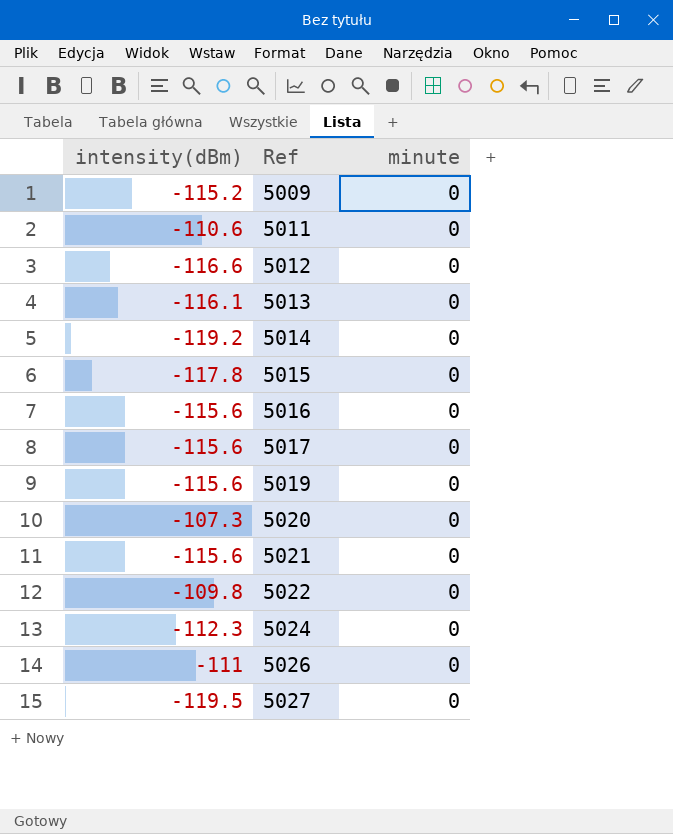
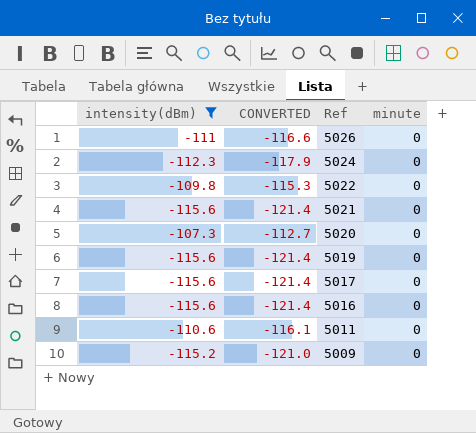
filter: none -> intensity(dBm) >= -115.6
row order: Ref ascending -> Ref descending
column CONVERTED | formula: none -> [intensity(dBm)] * 1.05

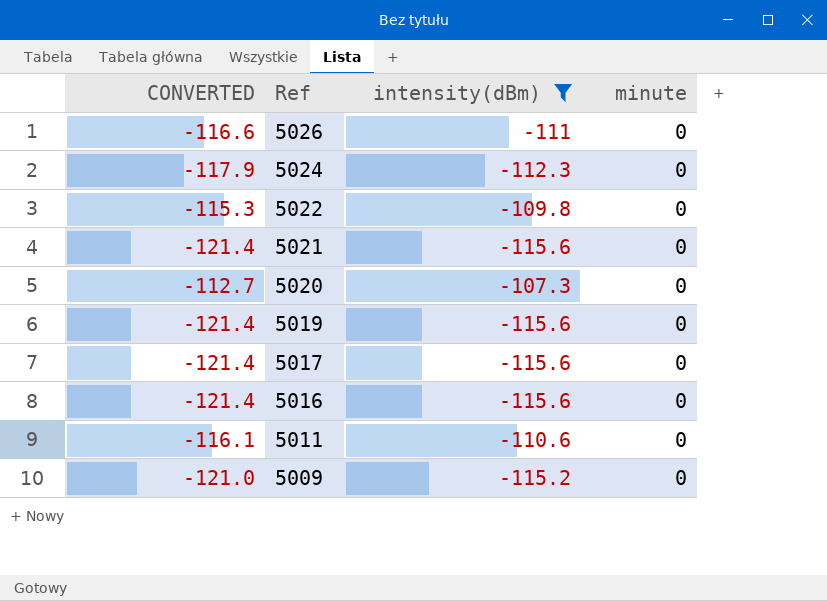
column intensity(dBm) | position: 1 -> 3

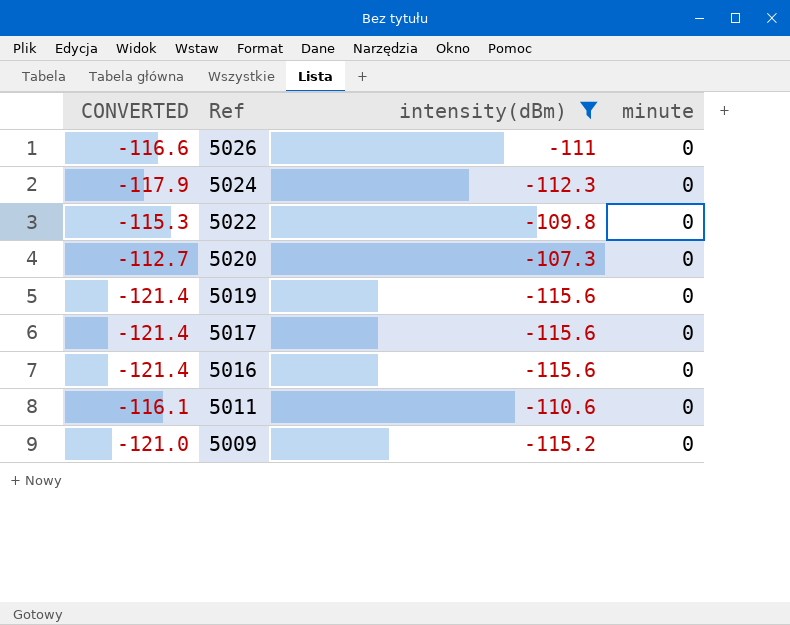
row 5021: -121.4 | -115.6 | 0 -> none

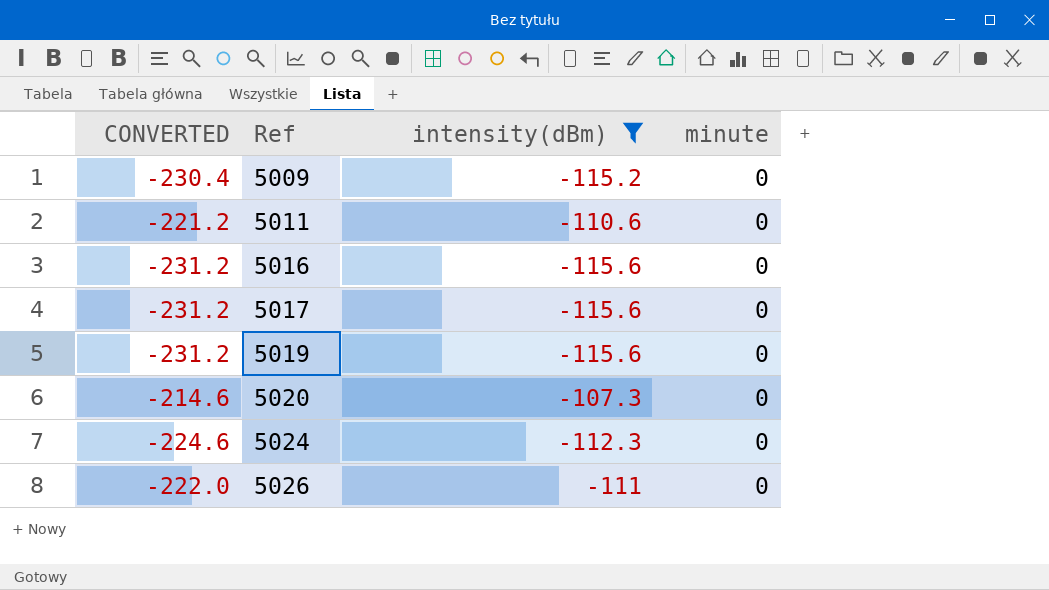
row order: Ref descending -> Ref ascending
column CONVERTED | formula: [intensity(dBm)] * 1.05 -> [intensity(dBm)] * 2
row 5022: -115.3 | -109.8 | 0 -> none

